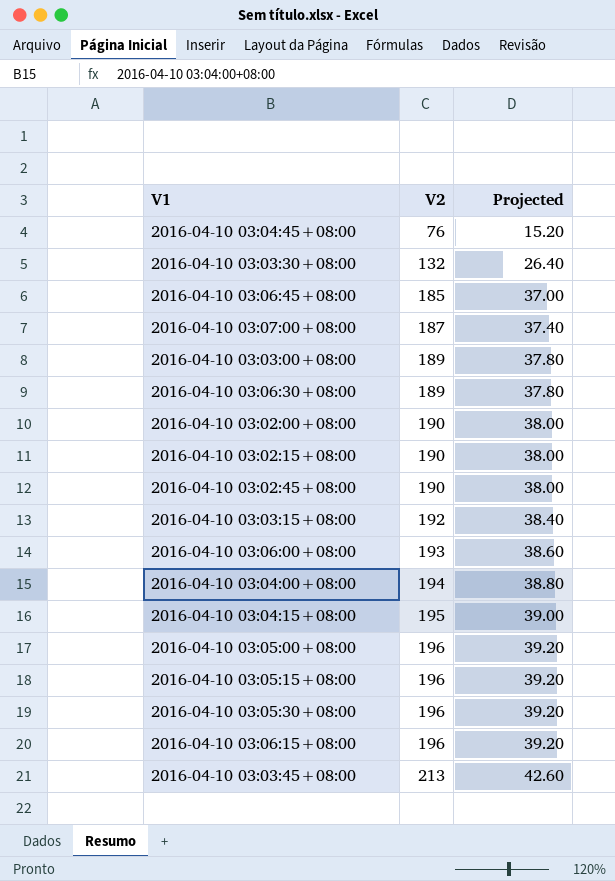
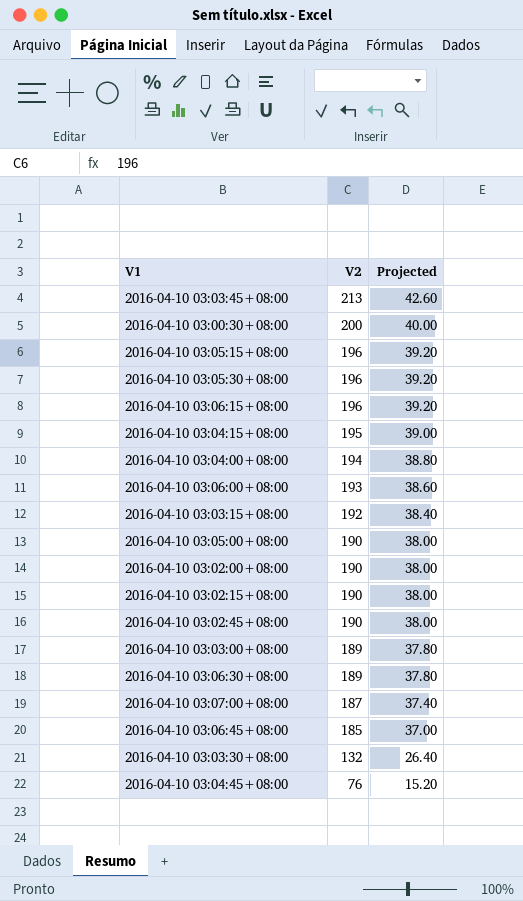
row order: V2 ascending -> V2 descending
row 2016-04-10 03:00:30+08:00: none -> 200 | 40.00
2016-04-10 03:05:00+08:00 | V2: 196 -> 190
2016-04-10 03:05:00+08:00 | Projected: 39.20 -> 38.00

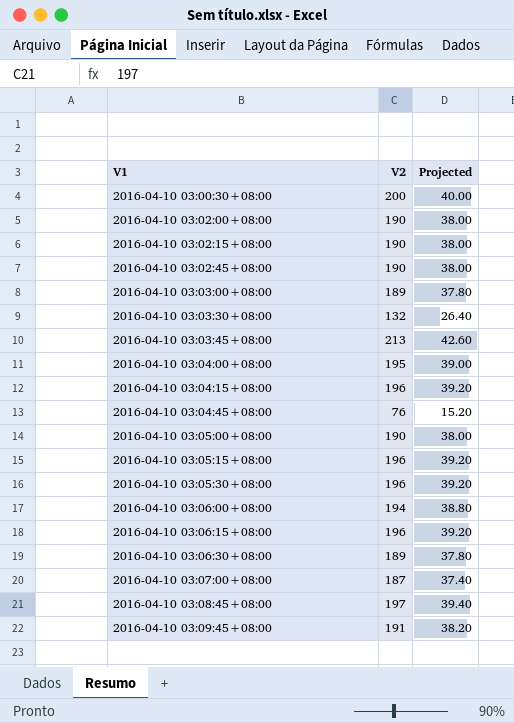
row order: V2 descending -> V1 ascending
row 2016-04-10 03:03:15+08:00: 192 | 38.40 -> none
row 2016-04-10 03:06:45+08:00: 185 | 37.00 -> none
2016-04-10 03:04:00+08:00 | V2: 194 -> 195
2016-04-10 03:04:00+08:00 | Projected: 38.80 -> 39.00
2016-04-10 03:04:15+08:00 | V2: 195 -> 196
2016-04-10 03:04:15+08:00 | Projected: 39.00 -> 39.20
2016-04-10 03:06:00+08:00 | V2: 193 -> 194
2016-04-10 03:06:00+08:00 | Projected: 38.60 -> 38.80
row 2016-04-10 03:08:45+08:00: none -> 197 | 39.40
row 2016-04-10 03:09:45+08:00: none -> 191 | 38.20

